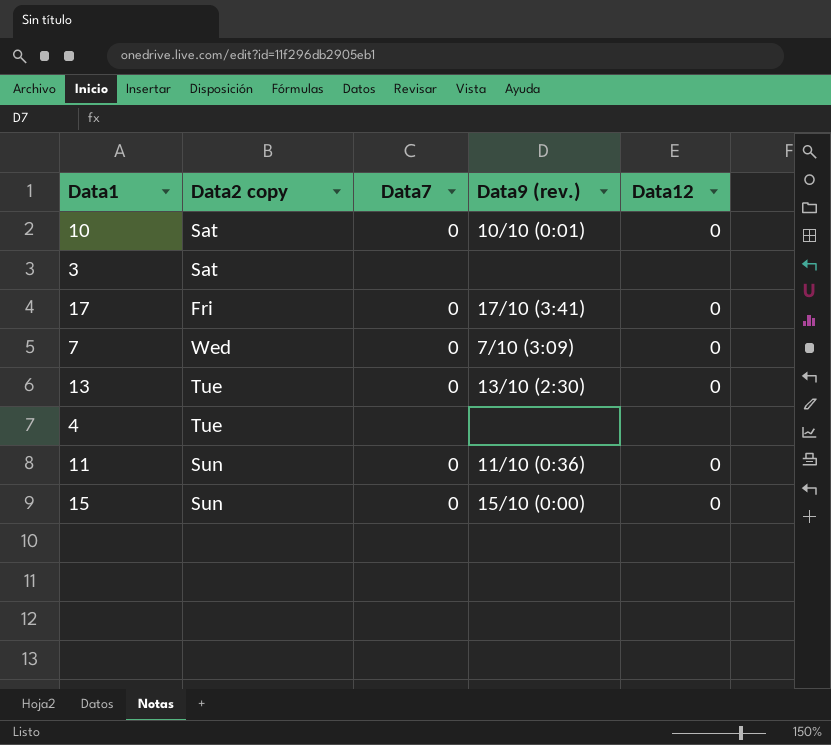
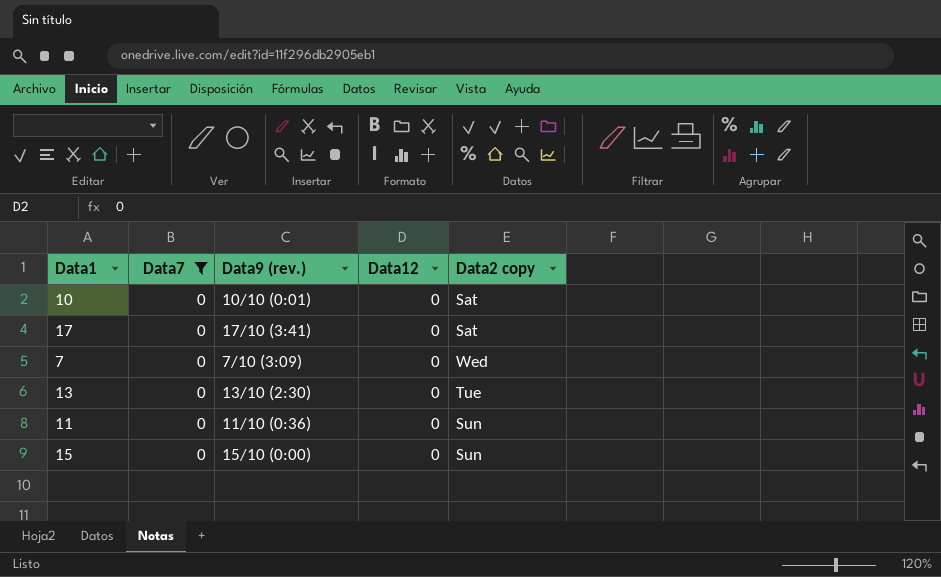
filter: none -> Data7 = 0
column Data2 copy | position: 2 -> 5
17 | Data2 copy: Fri -> Sat

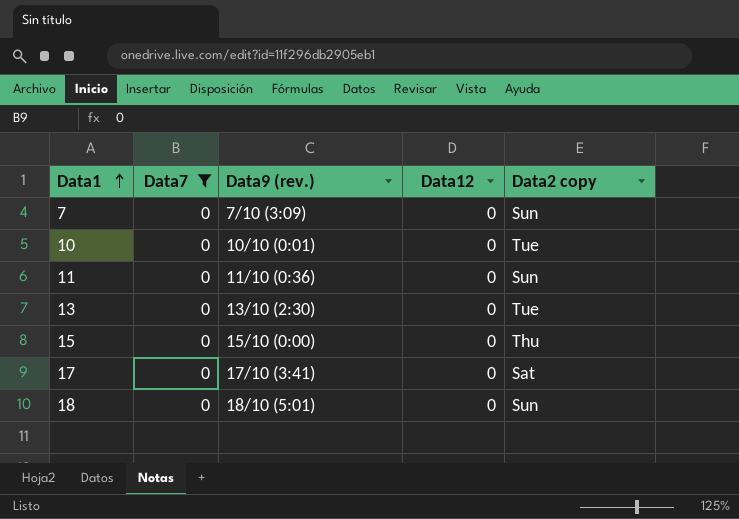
row order: none -> Data1 ascending
7 | Data2 copy: Wed -> Sun
10 | Data2 copy: Sat -> Tue
15 | Data2 copy: Sun -> Thu
row 18: none -> 0 | 18/10 (5:01) | 0 | Sun

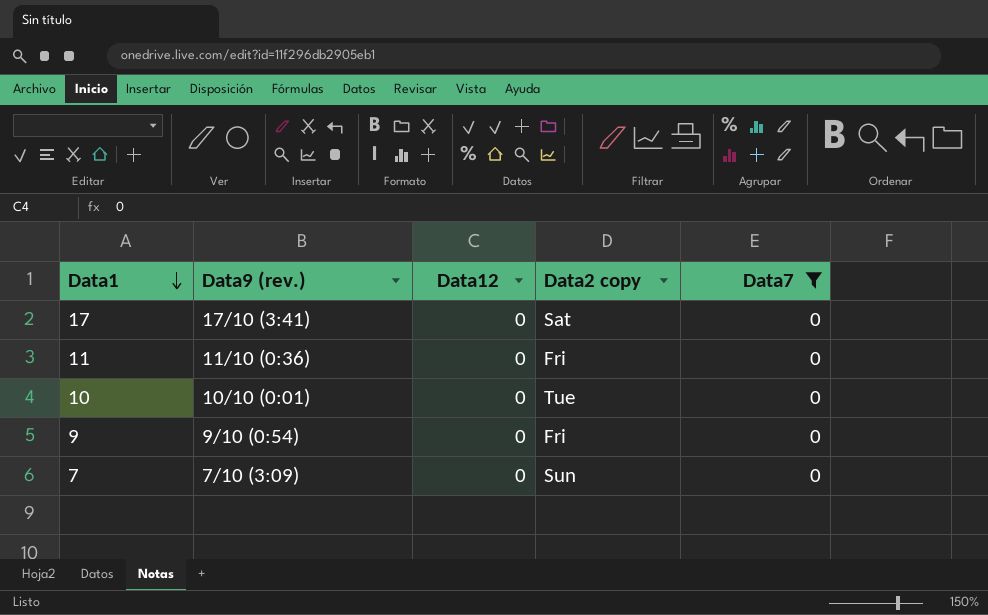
row order: Data1 ascending -> Data1 descending
column Data7 | position: 2 -> 5
row 13: 0 | 13/10 (2:30) | 0 | Tue -> none
row 15: 0 | 15/10 (0:00) | 0 | Thu -> none
row 18: 0 | 18/10 (5:01) | 0 | Sun -> none
11 | Data2 copy: Sun -> Fri
row 9: none -> 9/10 (0:54) | 0 | Fri | 0

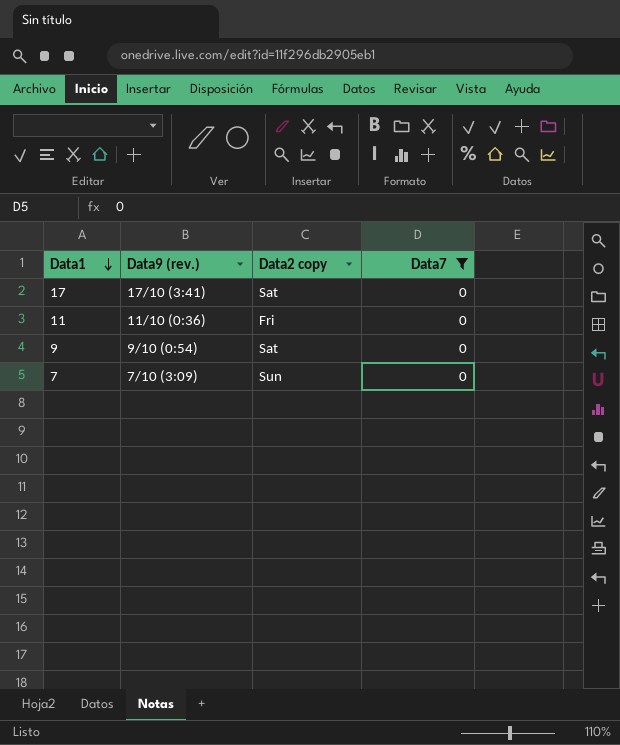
column Data12 | position: 3 -> none
row 10: 10/10 (0:01) | 0 | Tue | 0 -> none
9 | Data2 copy: Fri -> Sat

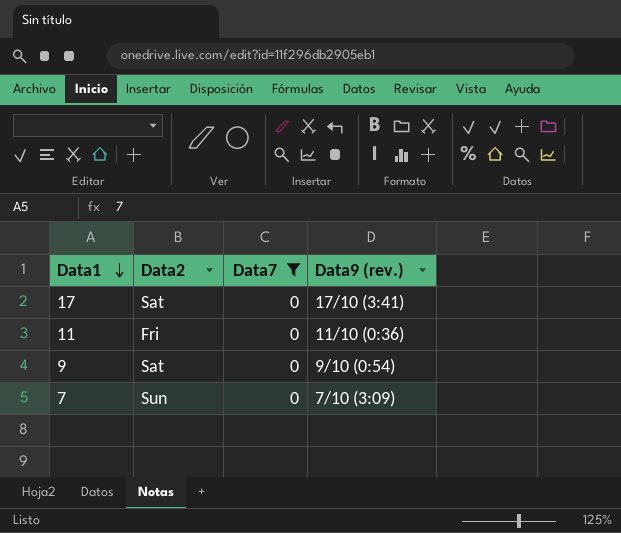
column name: Data2 copy -> Data2
column Data9 (rev.) | position: 2 -> 4

